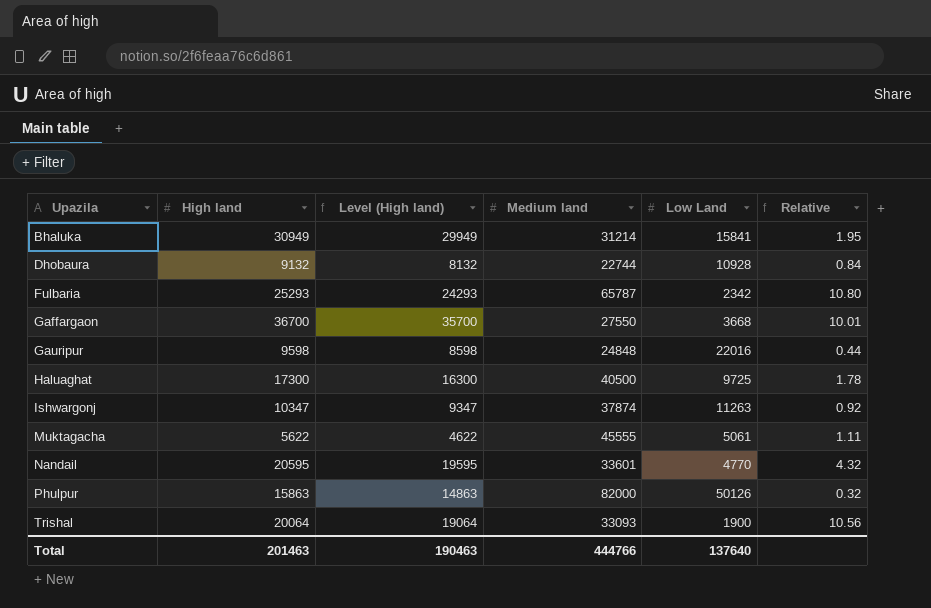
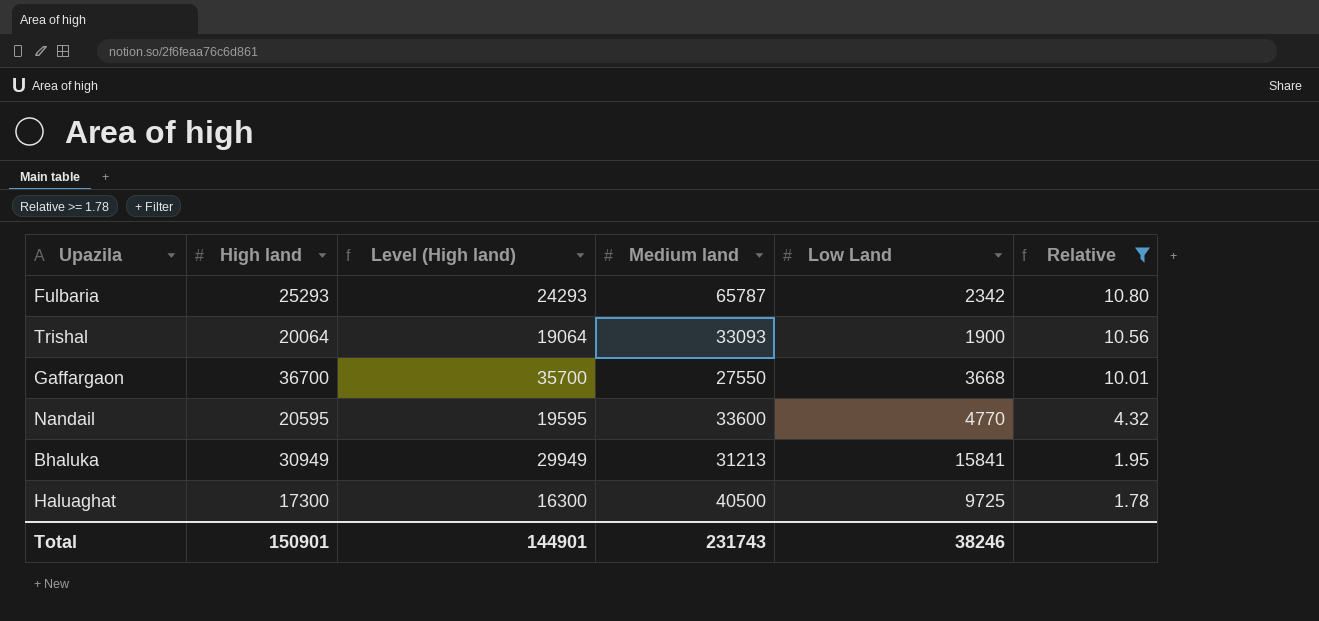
filter: none -> Relative >= 1.78
row order: Upazila ascending -> Relative descending
Nandail | Medium land: 33601 -> 33600
Bhaluka | Medium land: 31214 -> 31213
Total | High land: 201463 -> 150901
Total | Level (High land): 190463 -> 144901
Total | Medium land: 444766 -> 231743
Total | Low Land: 137640 -> 38246

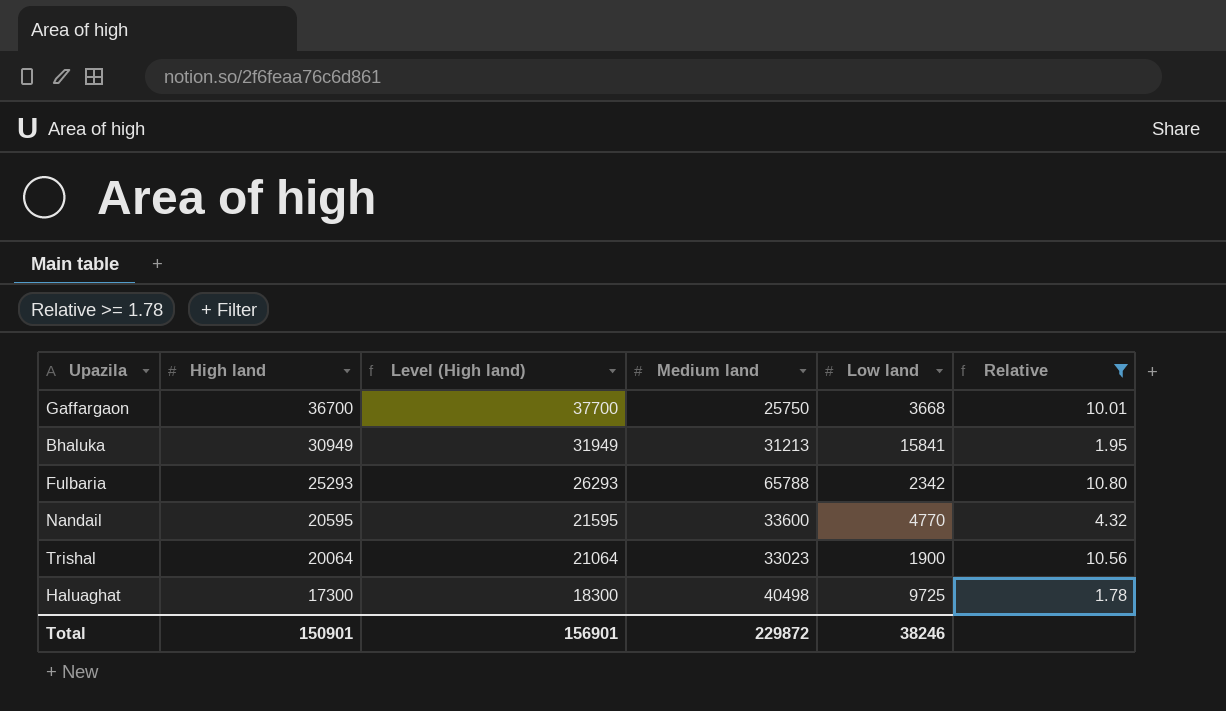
row order: Relative descending -> High land descending
column Level (High land) | formula: [High land] - 1000 -> [High land] + 1000
column name: Low Land -> Low land
Gaffargaon | Medium land: 27550 -> 25750
Fulbaria | Medium land: 65787 -> 65788
Trishal | Medium land: 33093 -> 33023
Haluaghat | Medium land: 40500 -> 40498
Total | Level (High land): 144901 -> 156901
Total | Medium land: 231743 -> 229872

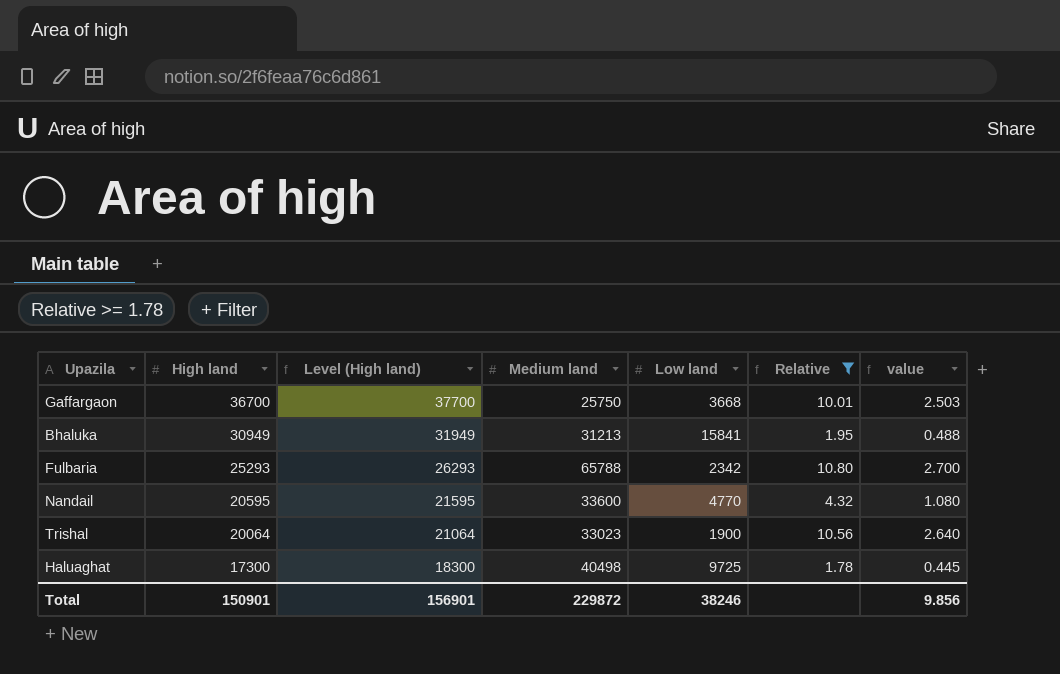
column value | formula: none -> [Relative] * 0.25

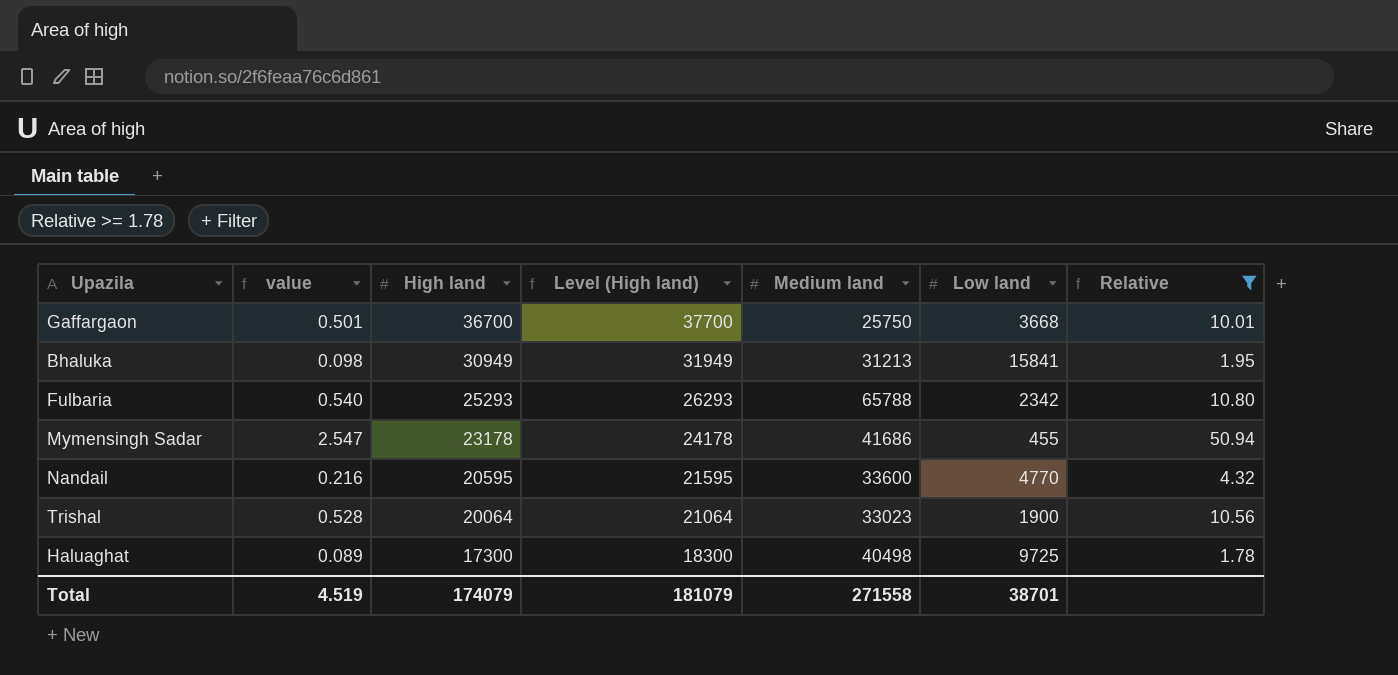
column value | formula: [Relative] * 0.25 -> [Relative] * 0.05
column value | position: 7 -> 2
row Mymensingh Sadar: none -> 2.547 | 23178 | 24178 | 41686 | 455 | 50.94
Total | value: 9.856 -> 4.519
Total | High land: 150901 -> 174079
Total | Level (High land): 156901 -> 181079
Total | Medium land: 229872 -> 271558
Total | Low land: 38246 -> 38701

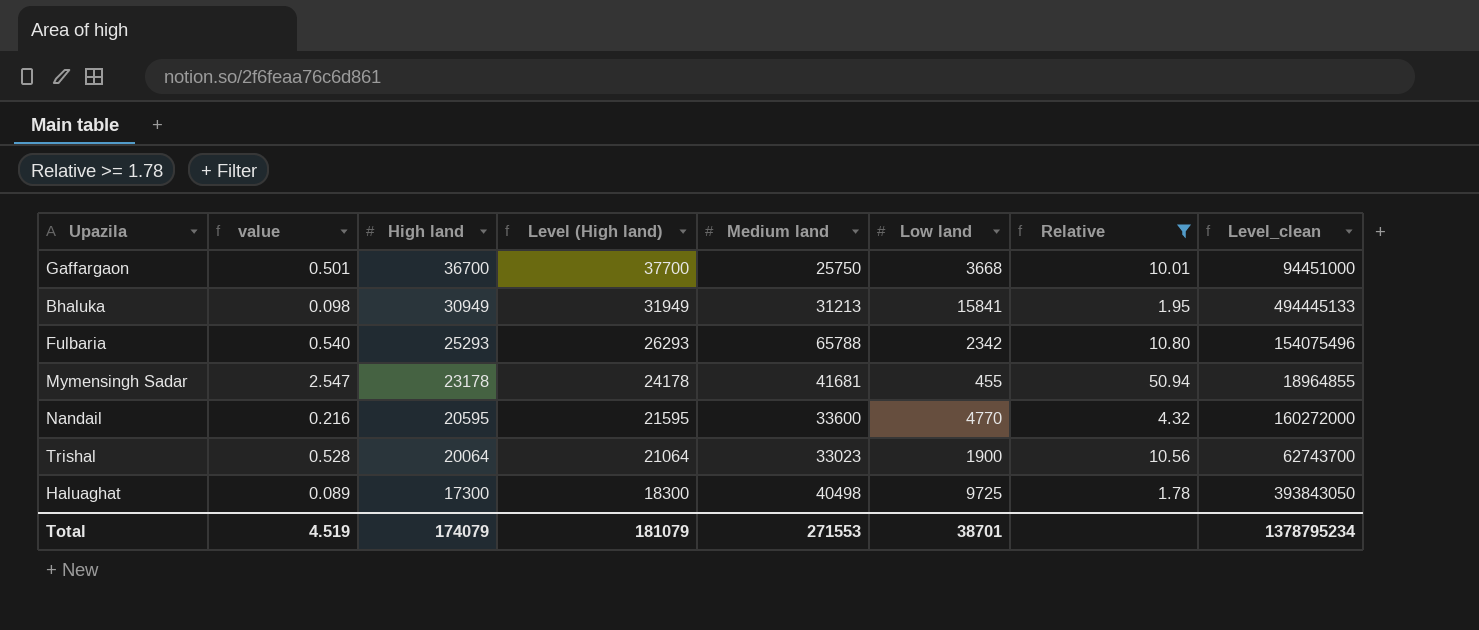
column Level_clean | formula: none -> [Medium land] * [Low land]
Mymensingh Sadar | Medium land: 41686 -> 41681
Total | Medium land: 271558 -> 271553

